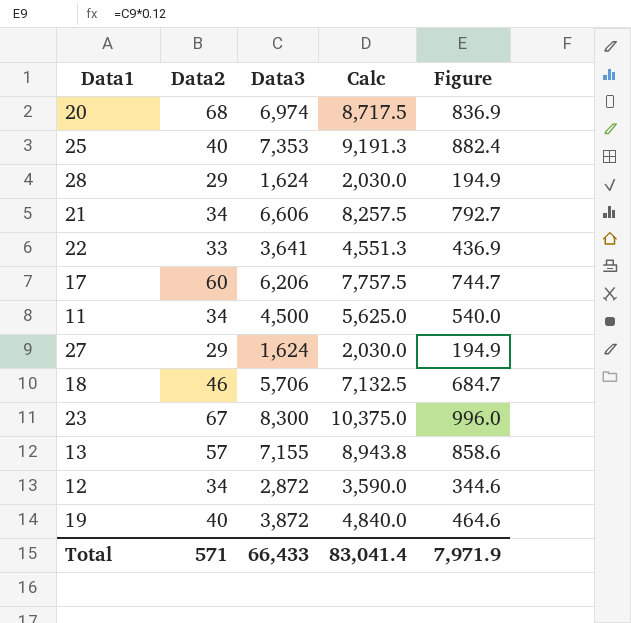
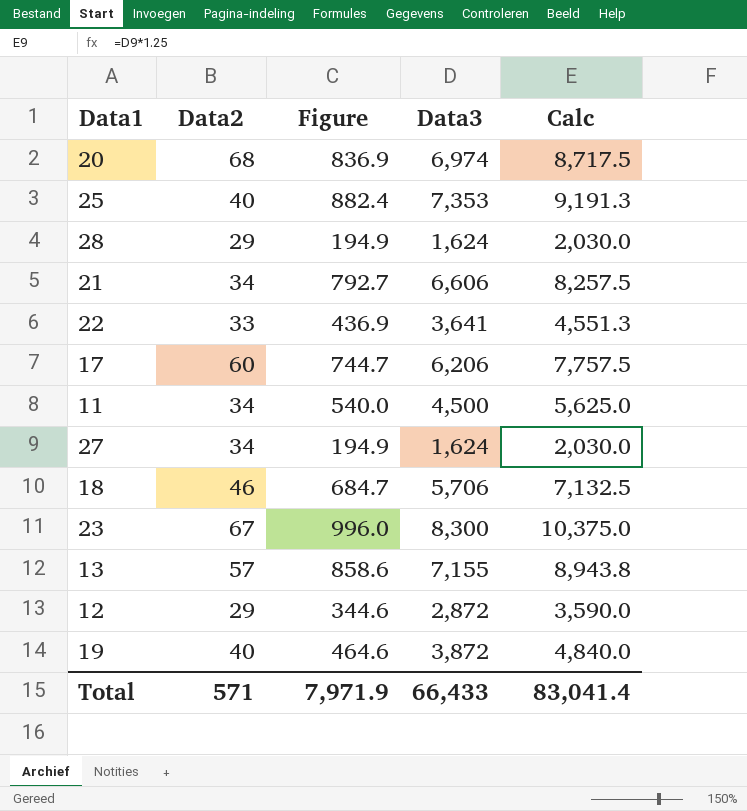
column Figure | position: 5 -> 3
27 | Data2: 29 -> 34
12 | Data2: 34 -> 29

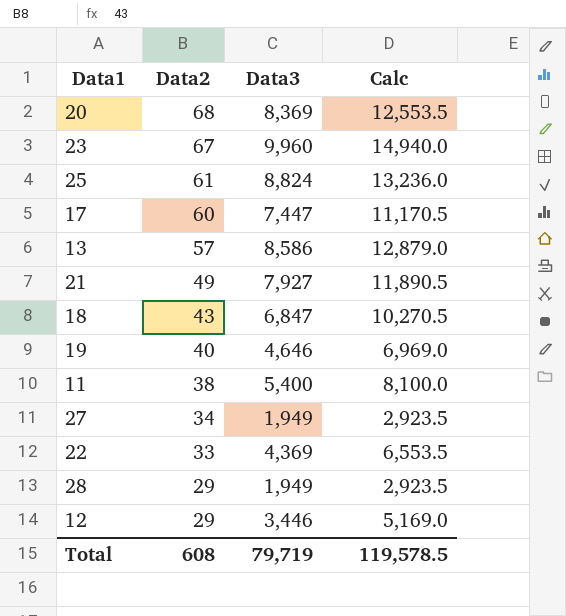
row order: none -> Data2 descending
column Figure | formula: [Data3] * 0.12 -> none
column Calc | formula: [Data3] * 1.25 -> [Data3] * 1.5
20 | Data3: 6,974 -> 8,369
23 | Data3: 8,300 -> 9,960
25 | Data2: 40 -> 61
25 | Data3: 7,353 -> 8,824
17 | Data3: 6,206 -> 7,447
13 | Data3: 7,155 -> 8,586
21 | Data2: 34 -> 49
21 | Data3: 6,606 -> 7,927
18 | Data2: 46 -> 43
18 | Data3: 5,706 -> 6,847
19 | Data3: 3,872 -> 4,646
11 | Data2: 34 -> 38
11 | Data3: 4,500 -> 5,400
27 | Data3: 1,624 -> 1,949
22 | Data3: 3,641 -> 4,369
28 | Data3: 1,624 -> 1,949
12 | Data3: 2,872 -> 3,446
Total | Data2: 571 -> 608
Total | Data3: 66,433 -> 79,719
Total | Calc: 83,041.4 -> 119,578.5

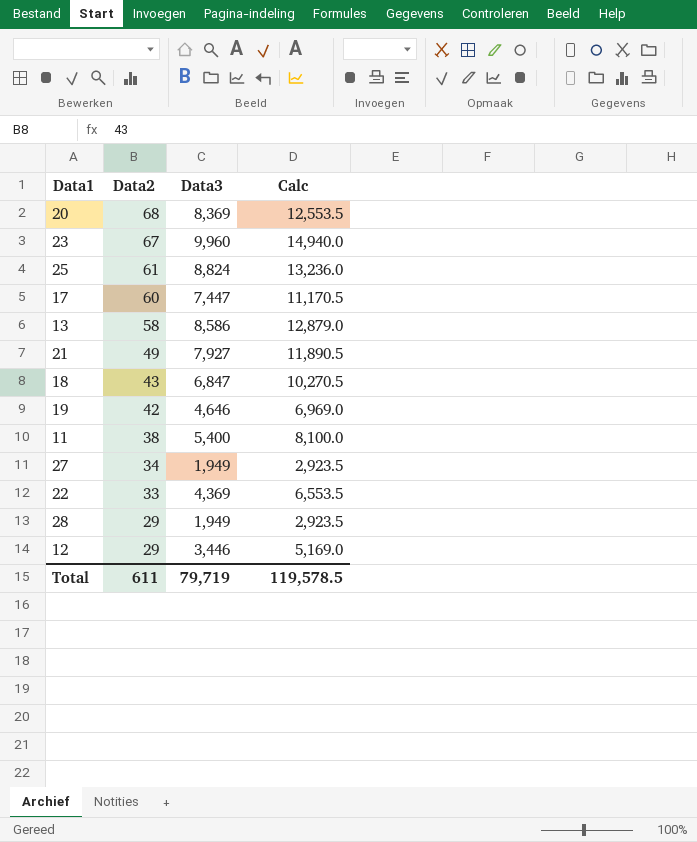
13 | Data2: 57 -> 58
19 | Data2: 40 -> 42
Total | Data2: 608 -> 611

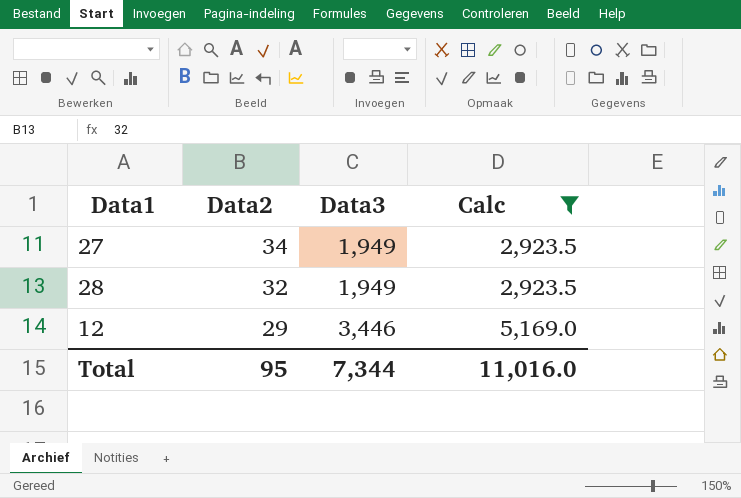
filter: none -> Calc <= 5,169.0
28 | Data2: 29 -> 32
Total | Data2: 611 -> 95
Total | Data3: 79,719 -> 7,344
Total | Calc: 119,578.5 -> 11,016.0

